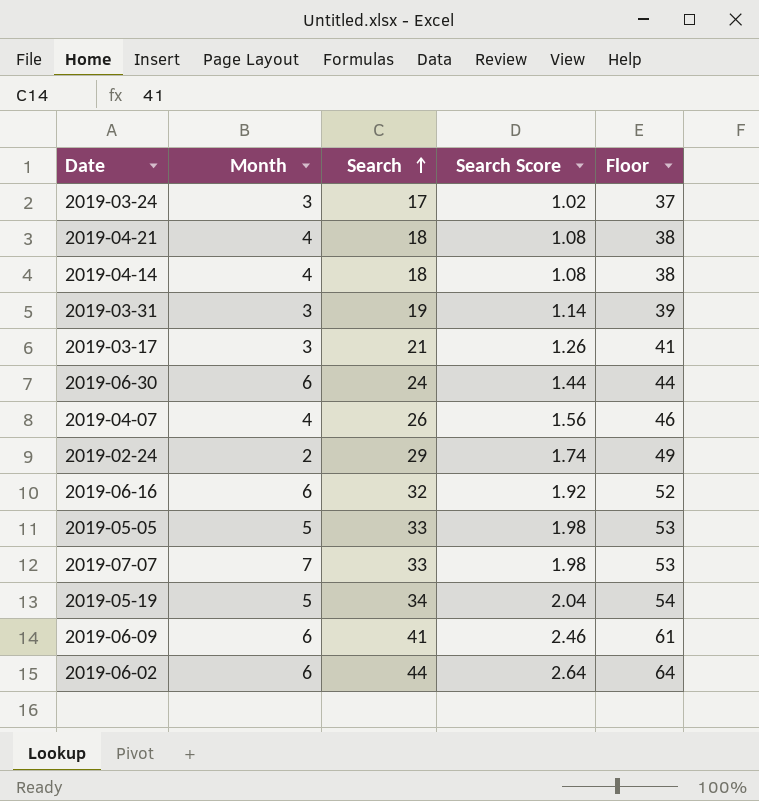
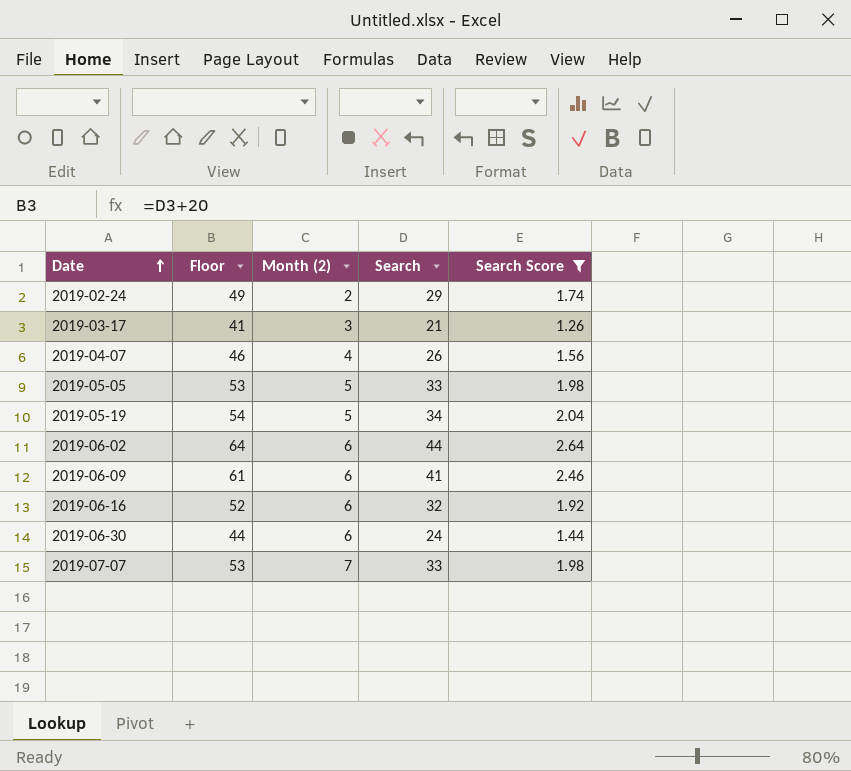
filter: none -> Search Score >= 1.26
row order: Search ascending -> Date ascending
column Floor | position: 5 -> 2
column name: Month -> Month (2)

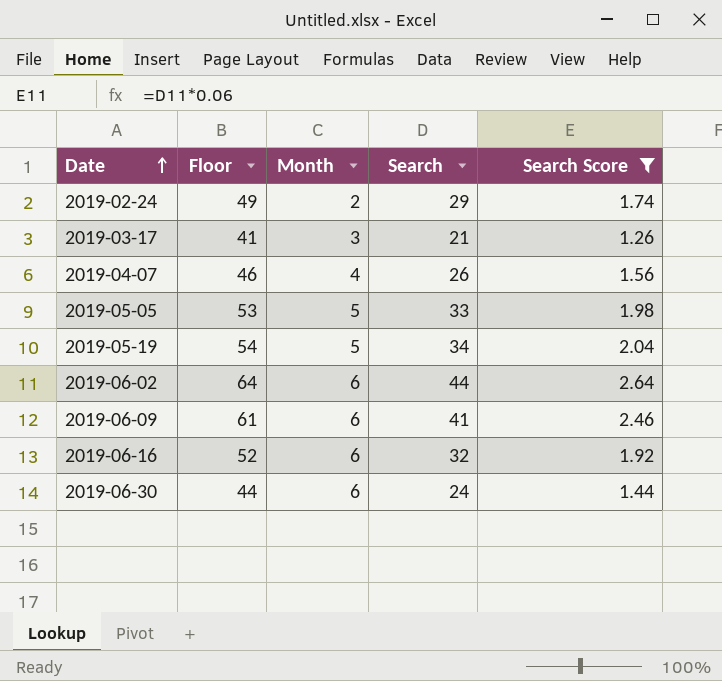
column name: Month (2) -> Month
row 2019-07-07: 53 | 7 | 33 | 1.98 -> none

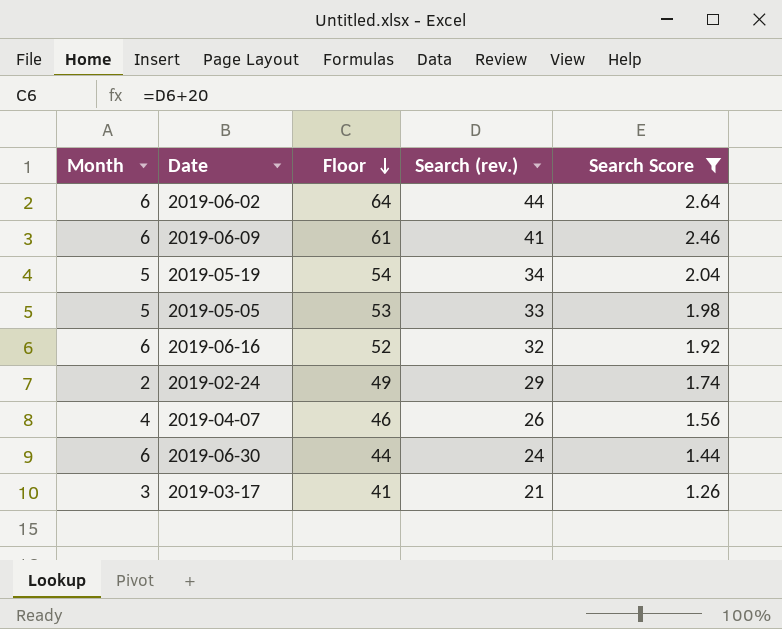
row order: Date ascending -> Floor descending
column Month | position: 3 -> 1
column name: Search -> Search (rev.)

